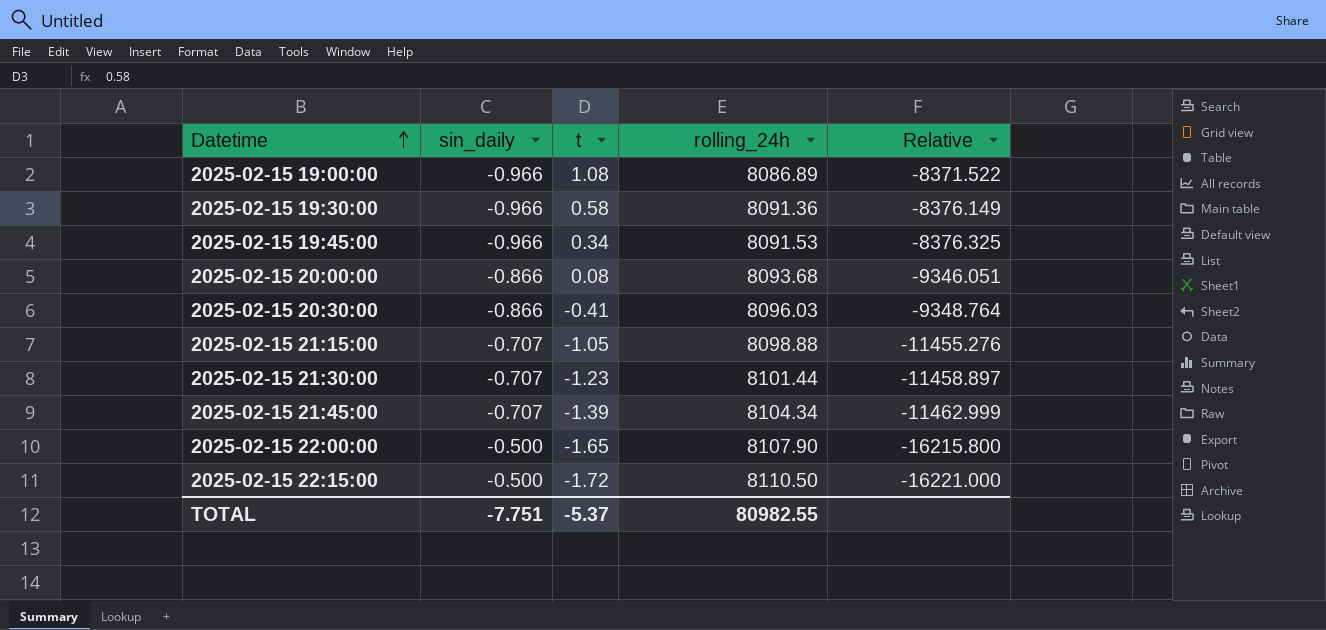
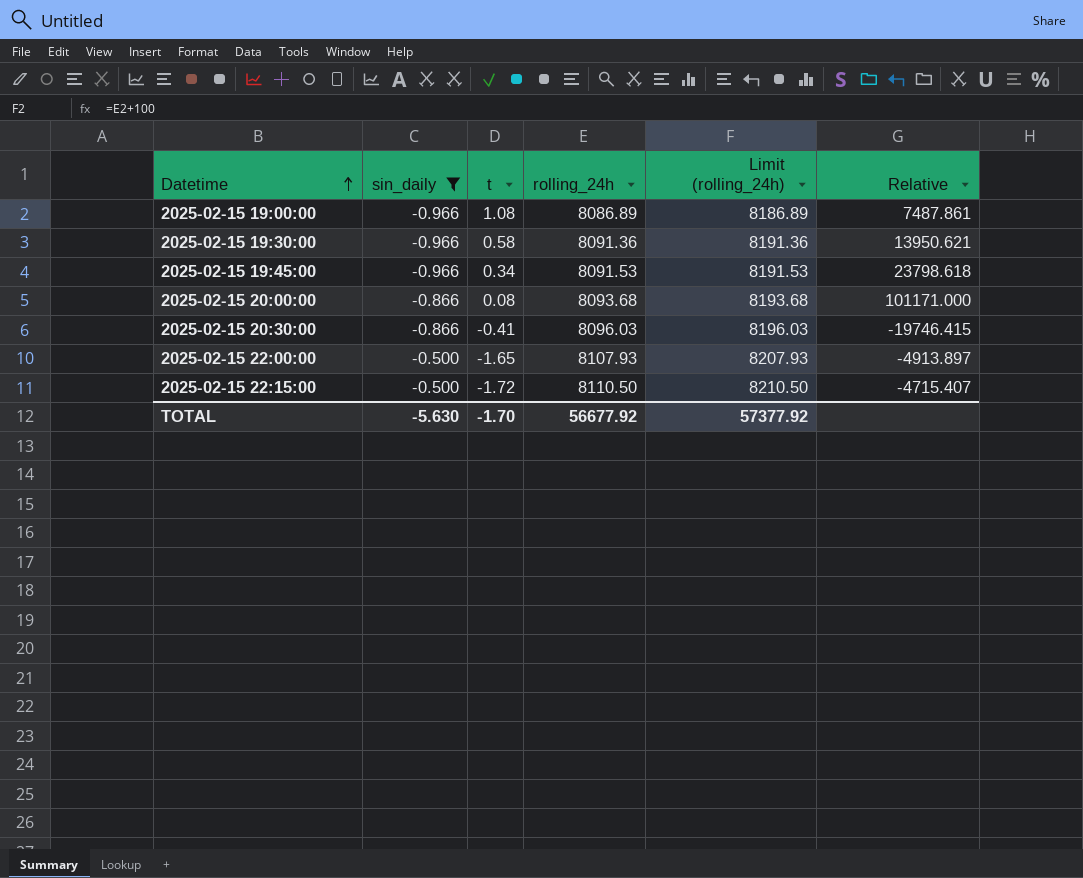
filter: none -> sin_daily != -0.707
column Limit (rolling_24h) | formula: none -> [rolling_24h] + 100
column Relative | formula: [rolling_24h] / [sin_daily] -> [rolling_24h] / [t]
2025-02-15 22:00:00 | rolling_24h: 8107.90 -> 8107.93
TOTAL | sin_daily: -7.751 -> -5.630
TOTAL | t: -5.37 -> -1.70
TOTAL | rolling_24h: 80982.55 -> 56677.92

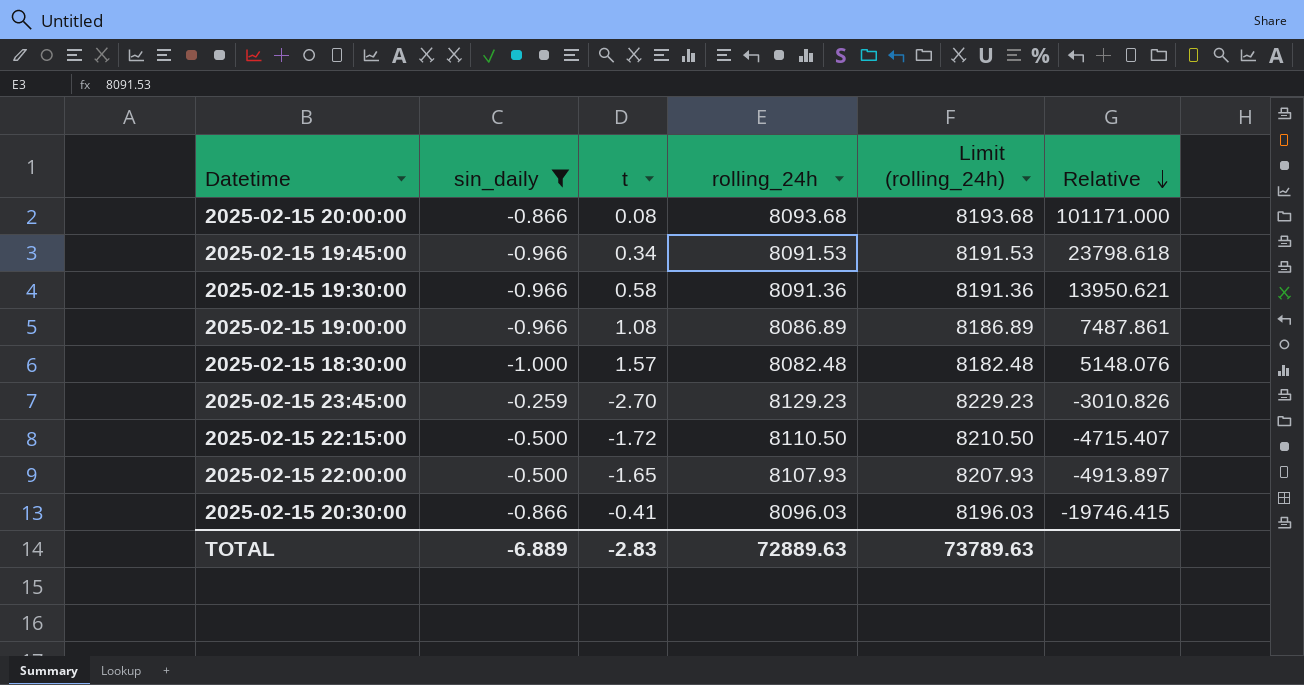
row order: Datetime ascending -> Relative descending
row 2025-02-15 18:30:00: none -> -1.000 | 1.57 | 8082.48 | 8182.48 | 5148.076
row 2025-02-15 23:45:00: none -> -0.259 | -2.70 | 8129.23 | 8229.23 | -3010.826
TOTAL | sin_daily: -5.630 -> -6.889
TOTAL | t: -1.70 -> -2.83
TOTAL | rolling_24h: 56677.92 -> 72889.63
TOTAL | Limit (rolling_24h): 57377.92 -> 73789.63

